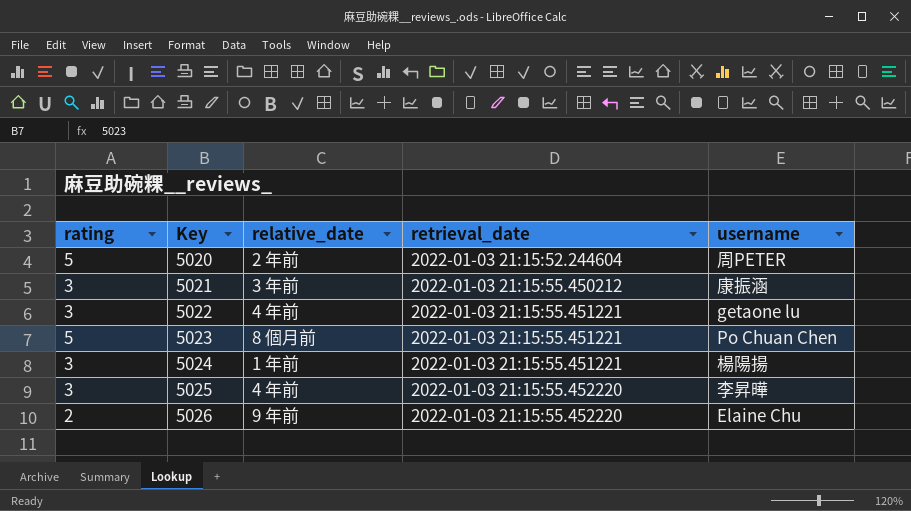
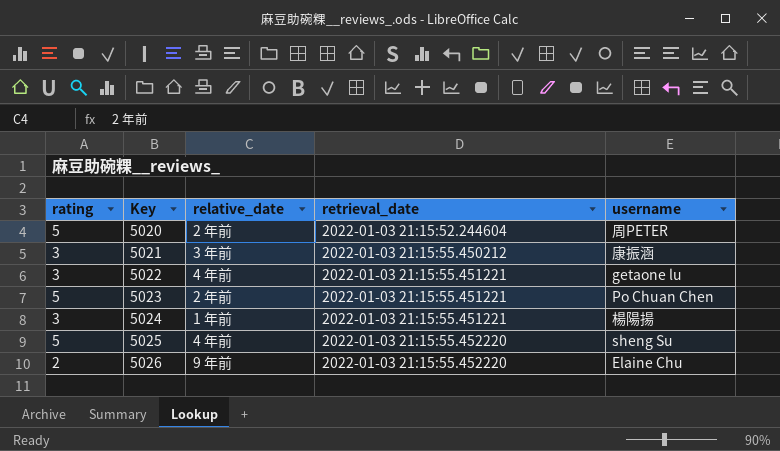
5023 | relative_date: 8 個月前 -> 2 年前
5025 | rating: 3 -> 5
5025 | username: 李昇曄 -> sheng Su

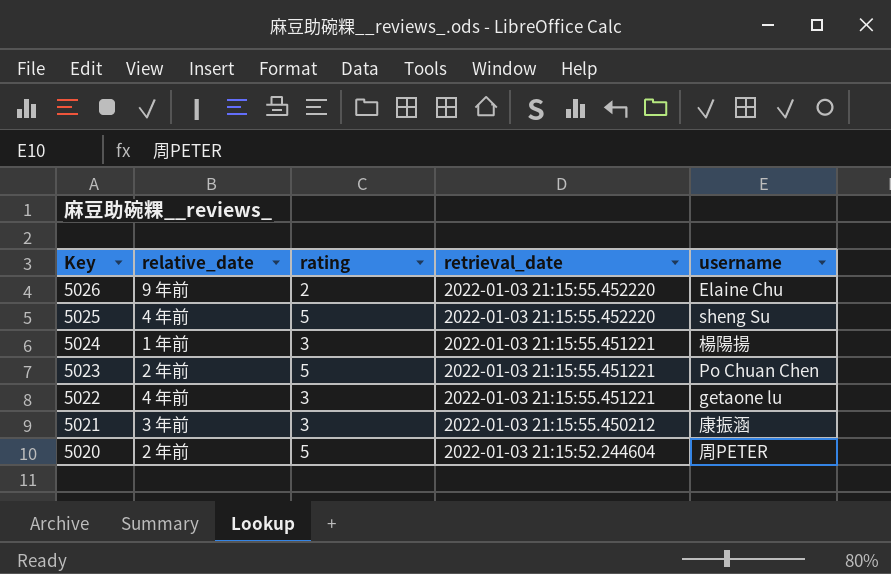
row order: Key ascending -> Key descending
column rating | position: 1 -> 3

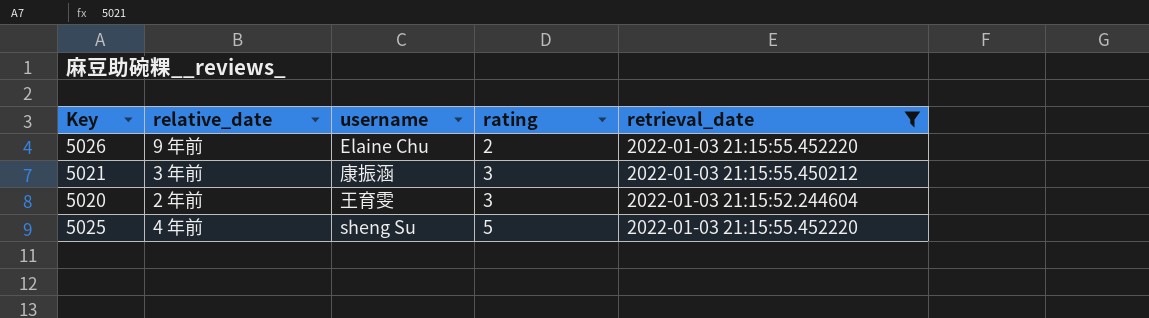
filter: none -> retrieval_date != 2022-01-03 21:15:55.451221
row order: Key descending -> rating ascending
column username | position: 5 -> 3
5020 | username: 周PETER -> 王育雯
5020 | rating: 5 -> 3

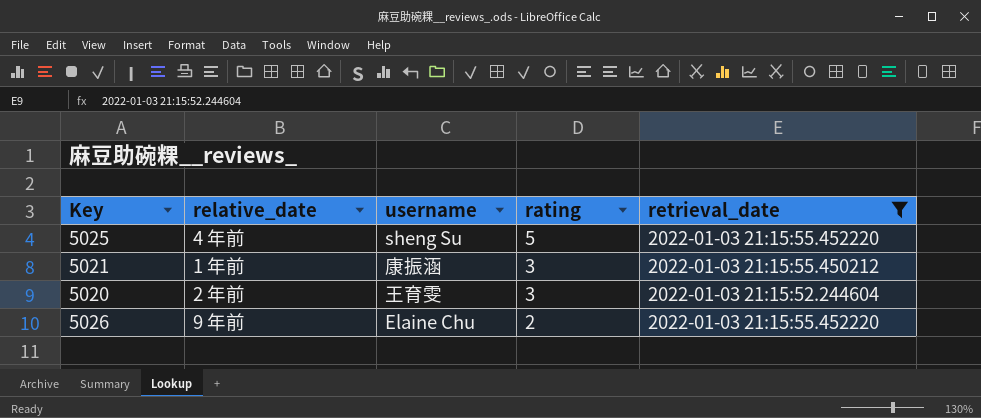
row order: rating ascending -> rating descending
5021 | relative_date: 3 年前 -> 1 年前

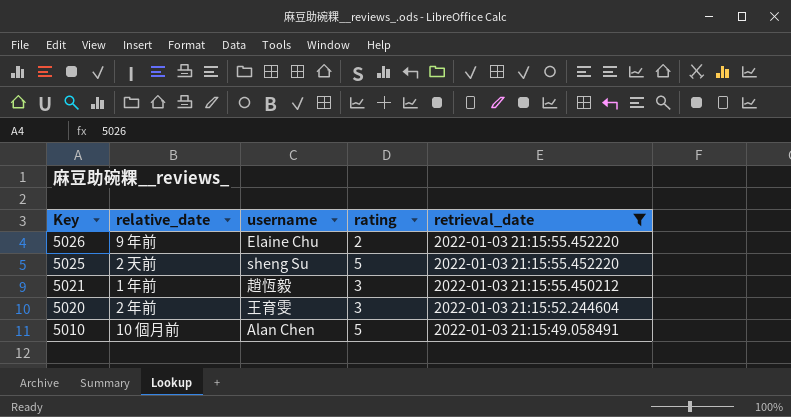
row order: rating descending -> Key descending
5025 | relative_date: 4 年前 -> 2 天前
5021 | username: 康振涵 -> 趙恆毅
row 5010: none -> 10 個月前 | Alan Chen | 5 | 2022-01-03 21:15:49.058491

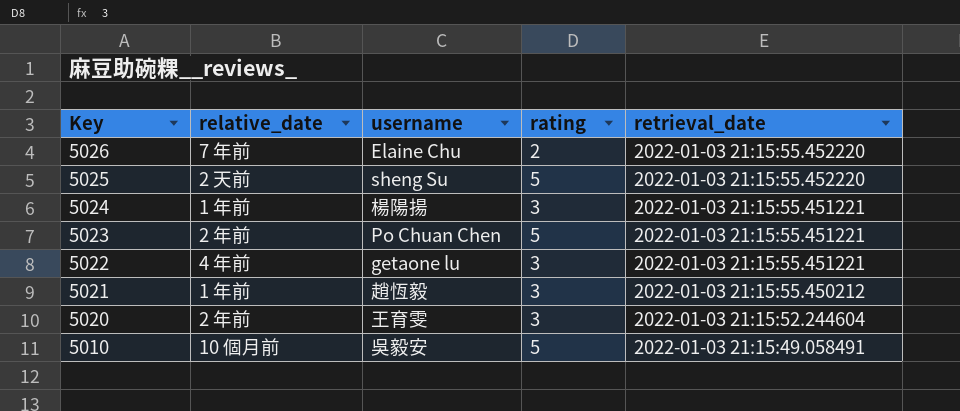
filter: retrieval_date != 2022-01-03 21:15:55.451221 -> none
5026 | relative_date: 9 年前 -> 7 年前
5010 | username: Alan Chen -> 吳毅安

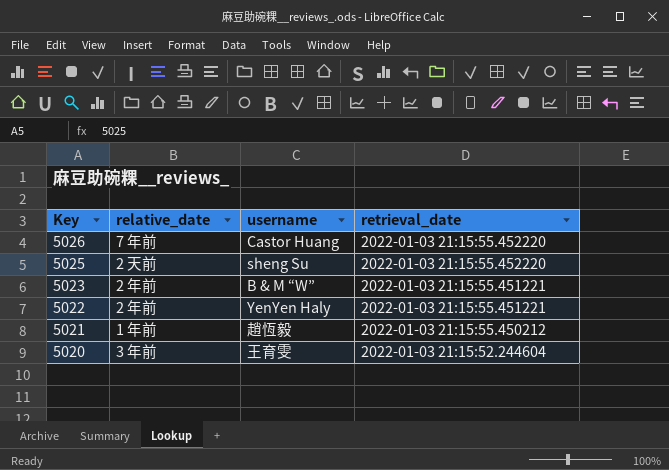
column rating | position: 4 -> none
row 5024: 1 年前 | 楊陽揚 | 3 | 2022-01-03 21:15:55.451221 -> none
row 5010: 10 個月前 | 吳毅安 | 5 | 2022-01-03 21:15:49.058491 -> none
5026 | username: Elaine Chu -> Castor Huang
5023 | username: Po Chuan Chen -> B & M “W”
5022 | relative_date: 4 年前 -> 2 年前
5022 | username: getaone lu -> YenYen Haly
5020 | relative_date: 2 年前 -> 3 年前

